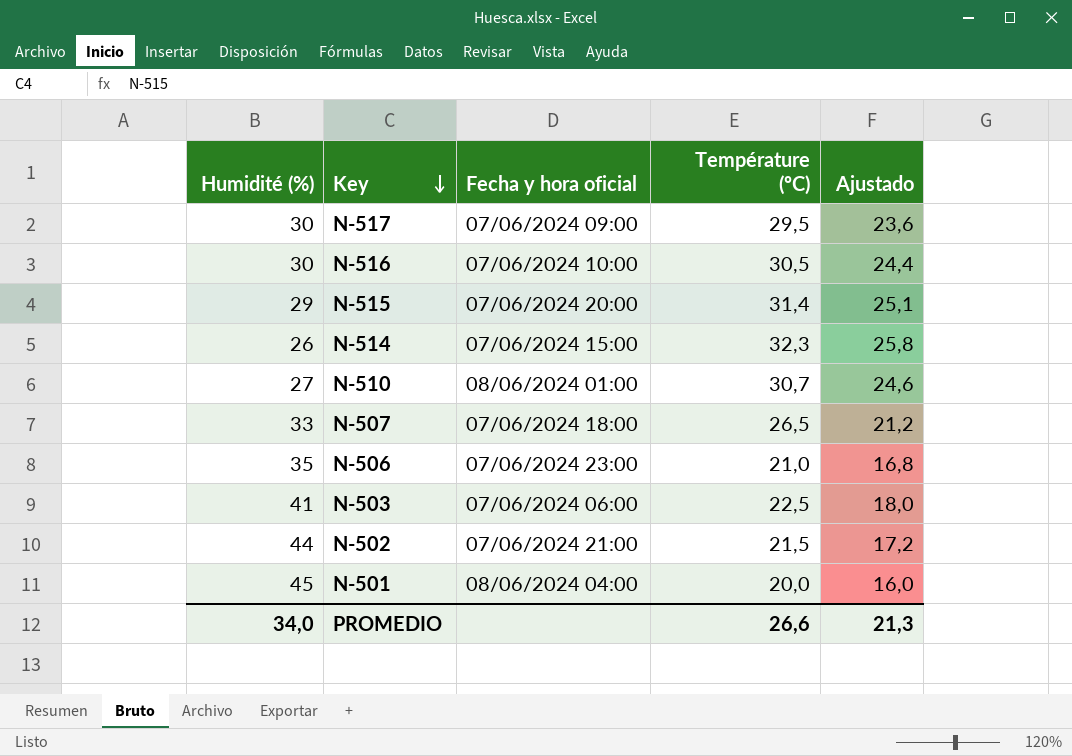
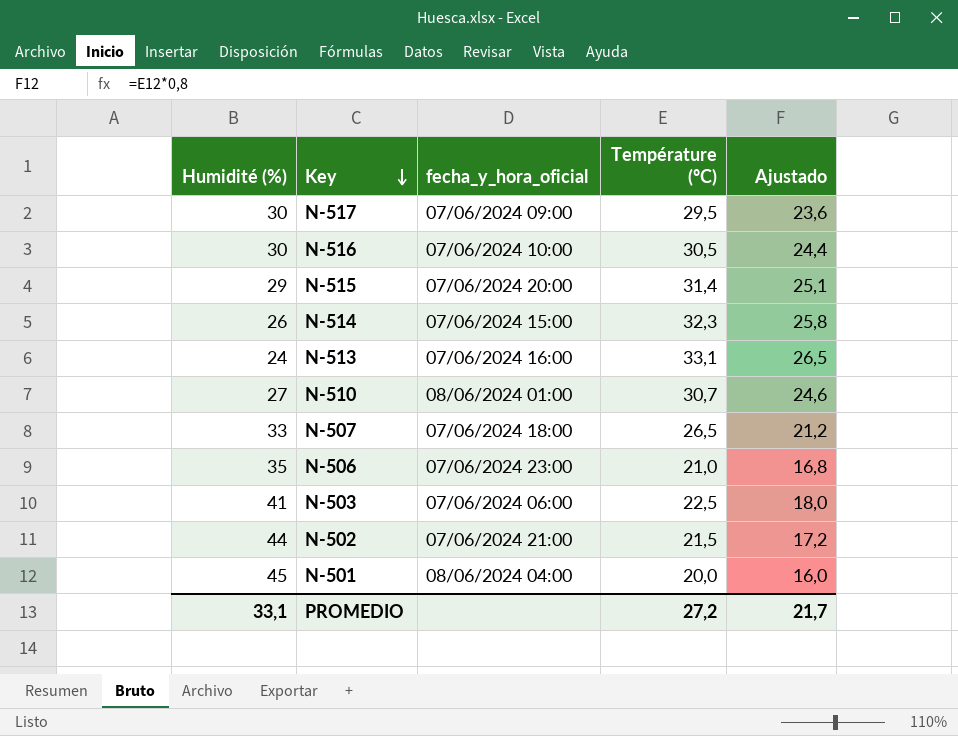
column name: Fecha y hora oficial -> fecha_y_hora_oficial
row N-513: none -> 24 | 07/06/2024 16:00 | 33,1 | 26,5
PROMEDIO | Humidité (%): 34,0 -> 33,1
PROMEDIO | Température (ºC): 26,6 -> 27,2
PROMEDIO | Ajustado: 21,3 -> 21,7

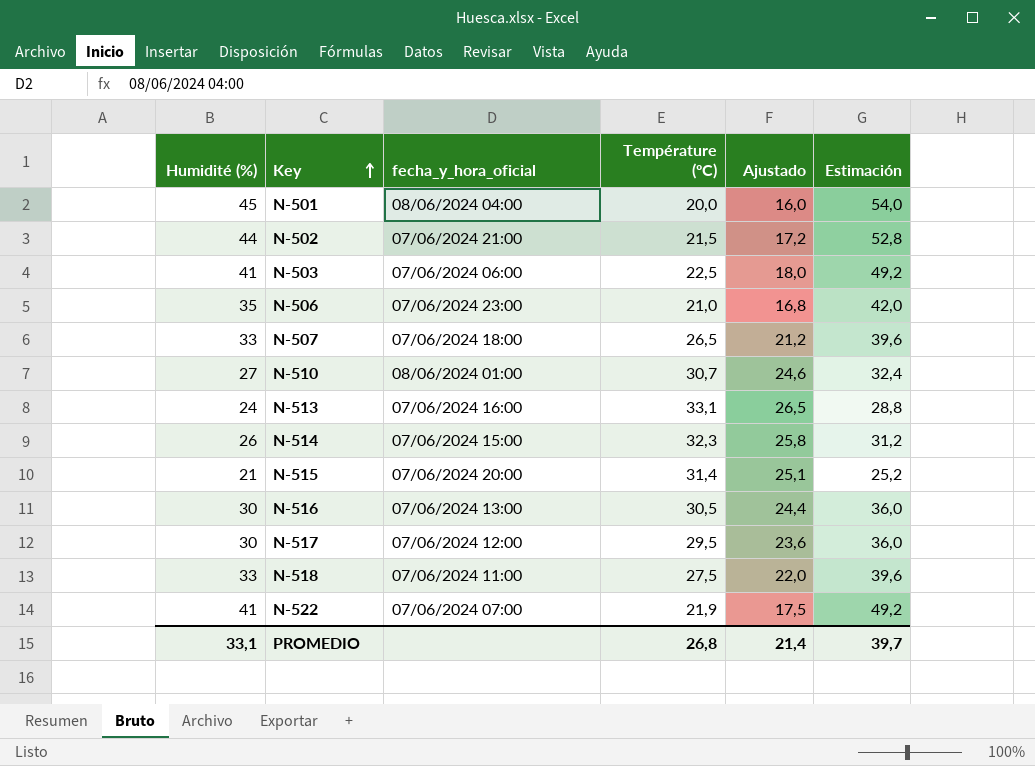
row order: Key descending -> Key ascending
column Estimación | formula: none -> [Humidité (%)] * 1,2
N-515 | Humidité (%): 29 -> 21
N-516 | fecha_y_hora_oficial: 07/06/2024 10:00 -> 07/06/2024 13:00
N-517 | fecha_y_hora_oficial: 07/06/2024 09:00 -> 07/06/2024 12:00
row N-518: none -> 33 | 07/06/2024 11:00 | 27,5 | 22,0 | 39,6
row N-522: none -> 41 | 07/06/2024 07:00 | 21,9 | 17,5 | 49,2
PROMEDIO | Température (ºC): 27,2 -> 26,8
PROMEDIO | Ajustado: 21,7 -> 21,4

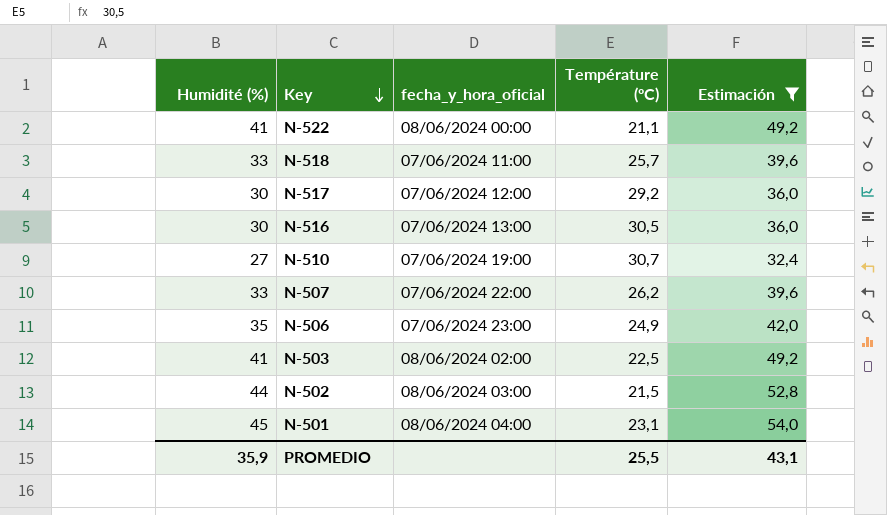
filter: none -> Estimación >= 32,4
row order: Key ascending -> Key descending
column Ajustado | formula: [Température (ºC)] * 0,8 -> none
N-522 | fecha_y_hora_oficial: 07/06/2024 07:00 -> 08/06/2024 00:00
N-522 | Température (ºC): 21,9 -> 21,1
N-518 | Température (ºC): 27,5 -> 25,7
N-517 | Température (ºC): 29,5 -> 29,2
N-510 | fecha_y_hora_oficial: 08/06/2024 01:00 -> 07/06/2024 19:00
N-507 | fecha_y_hora_oficial: 07/06/2024 18:00 -> 07/06/2024 22:00
N-507 | Température (ºC): 26,5 -> 26,2
N-506 | Température (ºC): 21,0 -> 24,9
N-503 | fecha_y_hora_oficial: 07/06/2024 06:00 -> 08/06/2024 02:00
N-502 | fecha_y_hora_oficial: 07/06/2024 21:00 -> 08/06/2024 03:00
N-501 | Température (ºC): 20,0 -> 23,1
PROMEDIO | Humidité (%): 33,1 -> 35,9
PROMEDIO | Température (ºC): 26,8 -> 25,5
PROMEDIO | Estimación: 39,7 -> 43,1

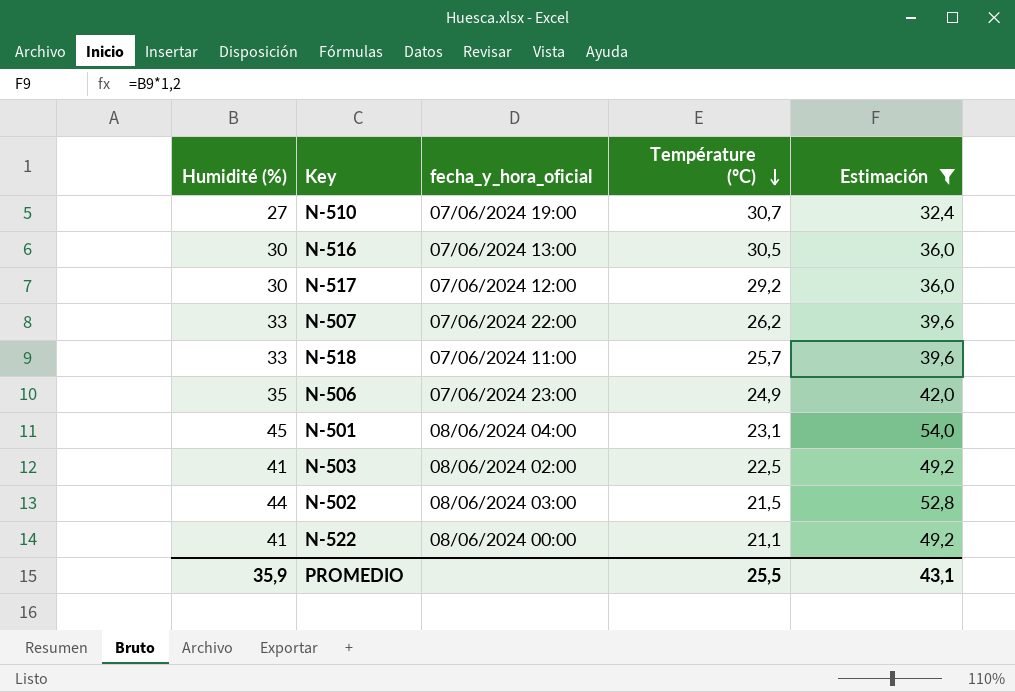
row order: Key descending -> Température (ºC) descending

